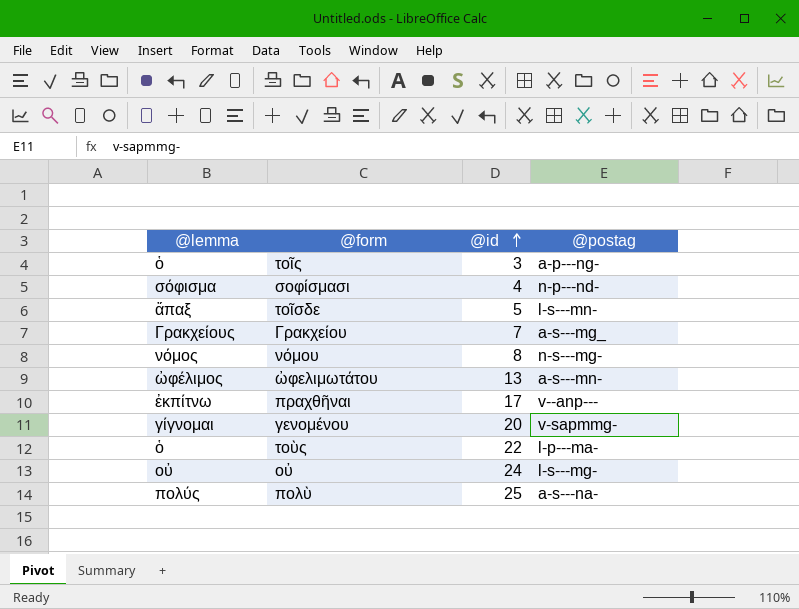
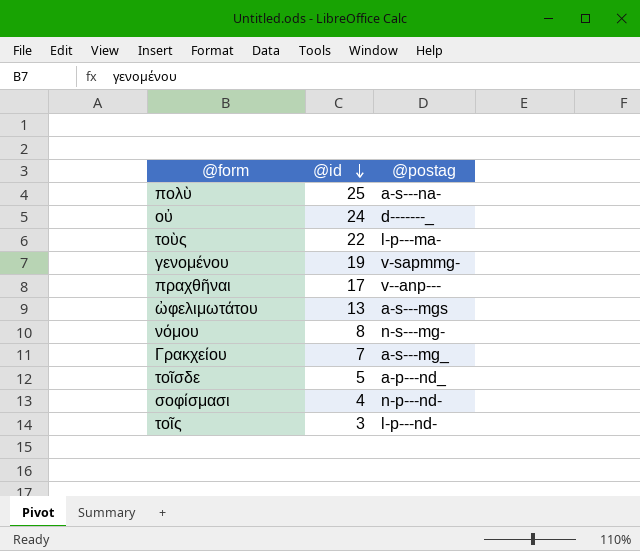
row order: @id ascending -> @id descending
column @lemma | position: 1 -> none
οὐ | @postag: l-s---mg- -> d-------_
γενομένου | @id: 20 -> 19
ὠφελιμωτάτου | @postag: a-s---mn- -> a-s---mgs
τοῖσδε | @postag: l-s---mn- -> a-p---nd_
τοῖς | @postag: a-p---ng- -> l-p---nd-

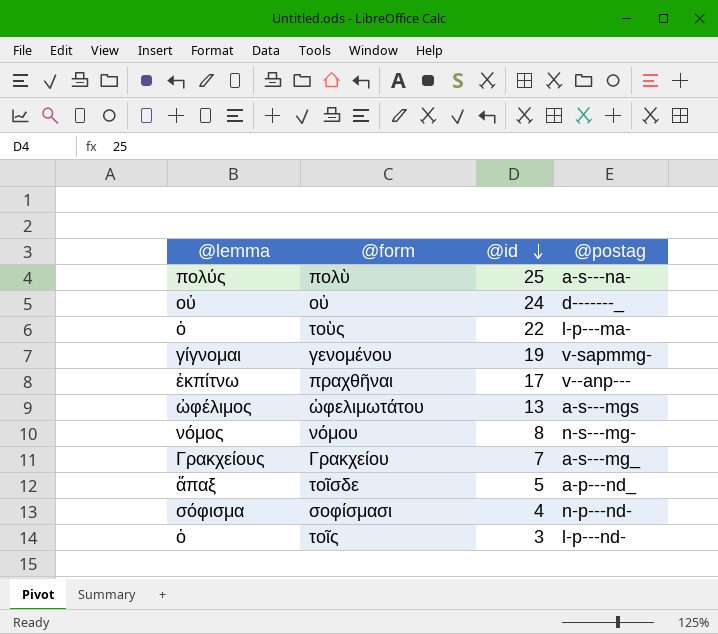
column @lemma | position: none -> 1

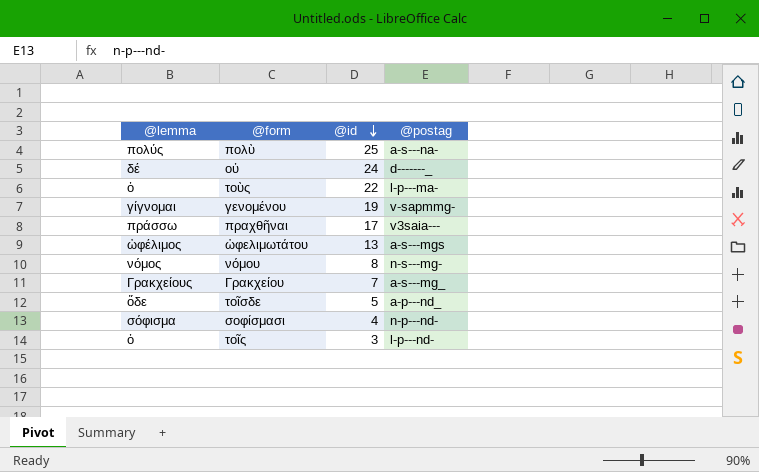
οὐ | @lemma: οὐ -> δέ
πραχθῆναι | @lemma: ἐκπίτνω -> πράσσω
πραχθῆναι | @postag: v--anp--- -> v3saia---
τοῖσδε | @lemma: ἅπαξ -> ὅδε

